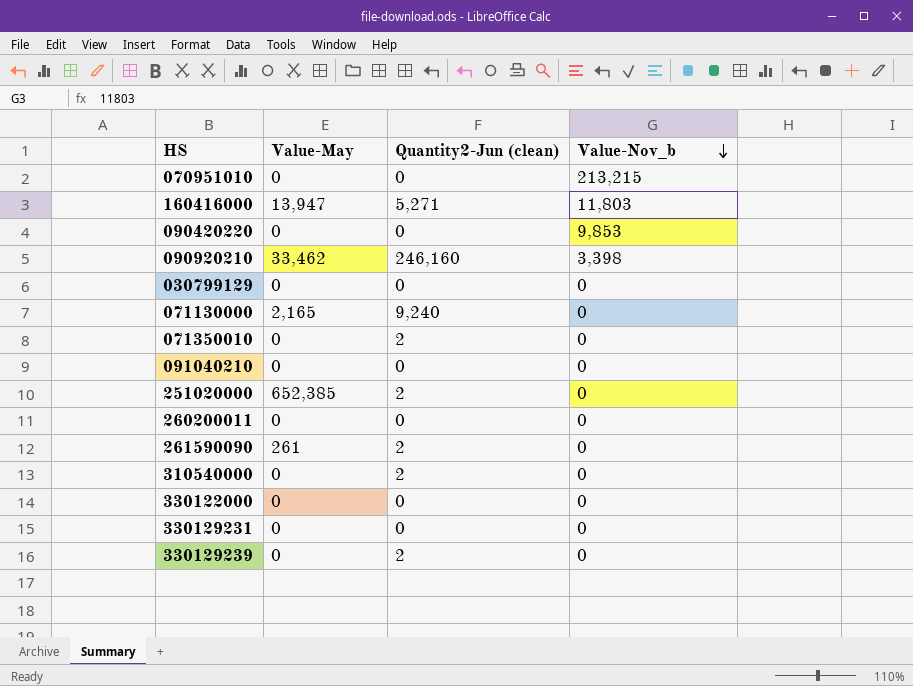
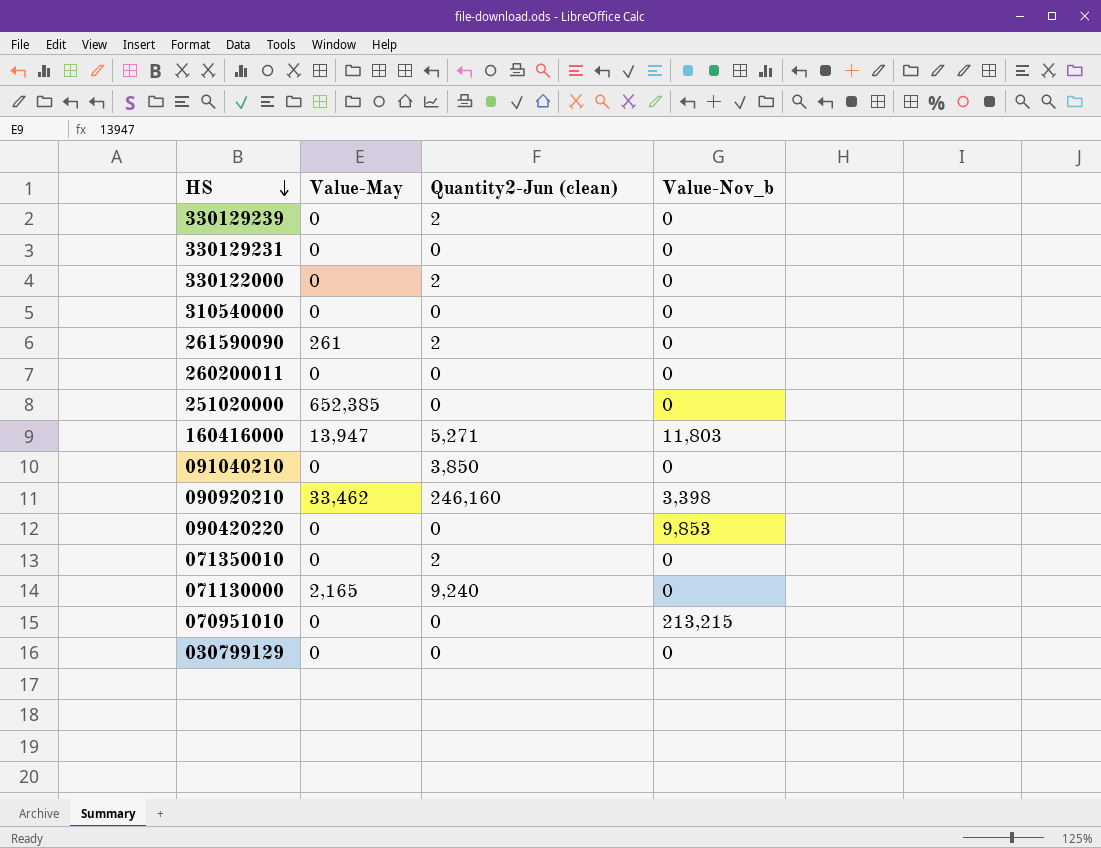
row order: Value-Nov_b descending -> HS descending
330122000 | Quantity2-Jun (clean): 0 -> 2
310540000 | Quantity2-Jun (clean): 2 -> 0
251020000 | Quantity2-Jun (clean): 2 -> 0
091040210 | Quantity2-Jun (clean): 0 -> 3,850

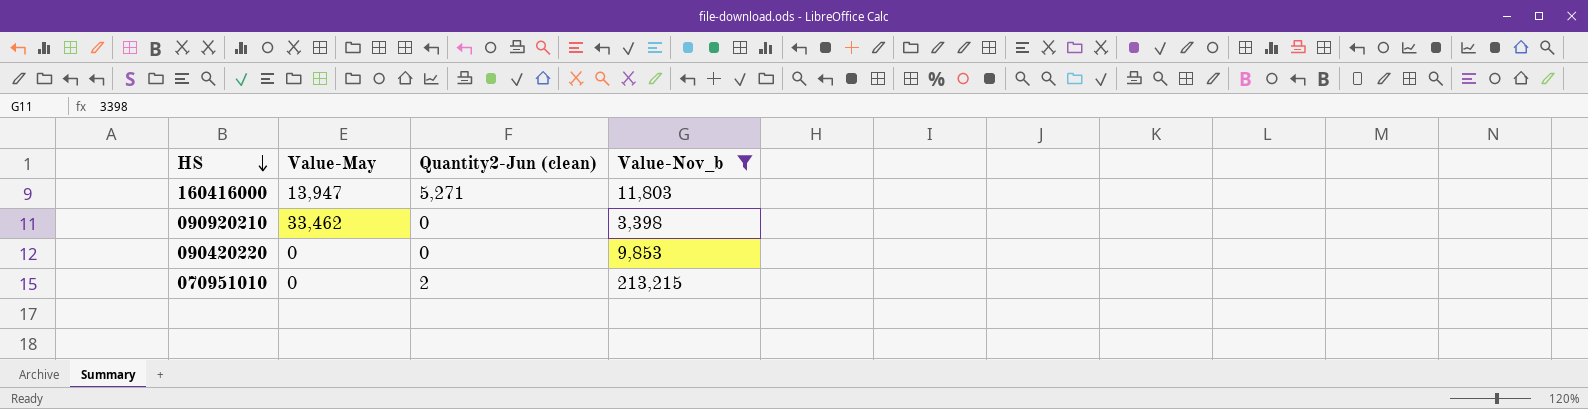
filter: none -> Value-Nov_b != 0
090920210 | Quantity2-Jun (clean): 246,160 -> 0
070951010 | Quantity2-Jun (clean): 0 -> 2

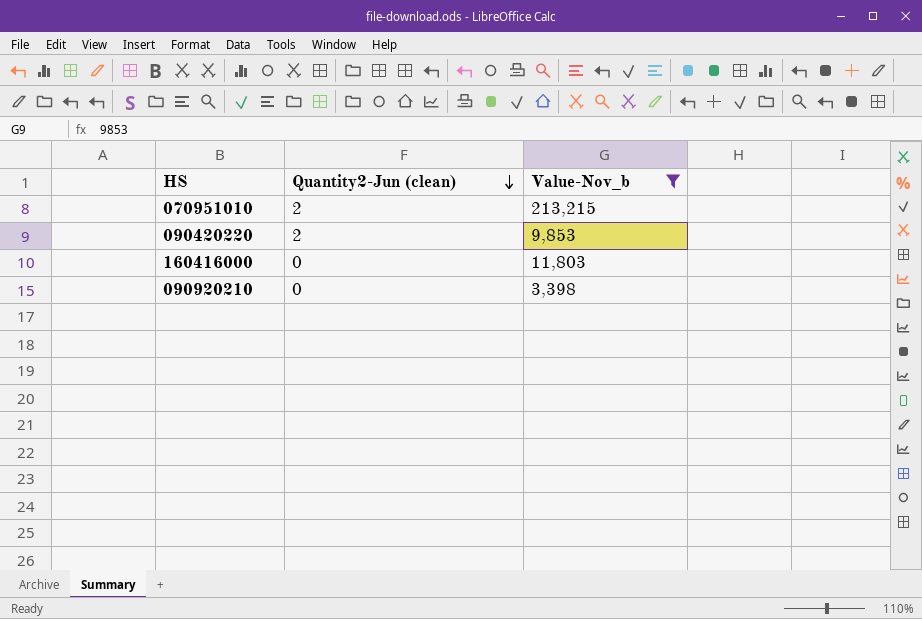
row order: HS descending -> Quantity2-Jun (clean) descending
column Value-May | position: 2 -> none
090420220 | Quantity2-Jun (clean): 0 -> 2
160416000 | Quantity2-Jun (clean): 5,271 -> 0

